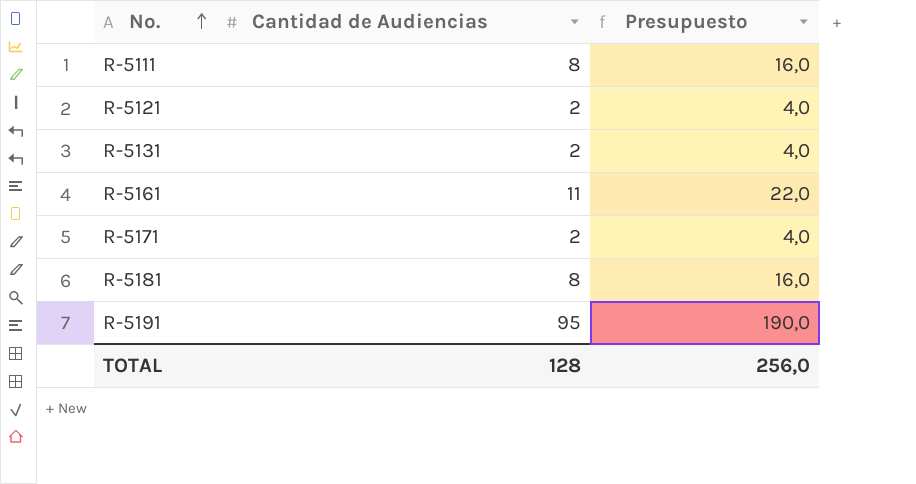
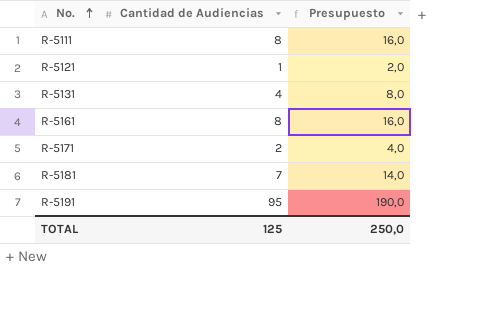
R-5121 | Cantidad de Audiencias: 2 -> 1
R-5121 | Presupuesto: 4,0 -> 2,0
R-5131 | Cantidad de Audiencias: 2 -> 4
R-5131 | Presupuesto: 4,0 -> 8,0
R-5161 | Cantidad de Audiencias: 11 -> 8
R-5161 | Presupuesto: 22,0 -> 16,0
R-5181 | Cantidad de Audiencias: 8 -> 7
R-5181 | Presupuesto: 16,0 -> 14,0
TOTAL | Cantidad de Audiencias: 128 -> 125
TOTAL | Presupuesto: 256,0 -> 250,0

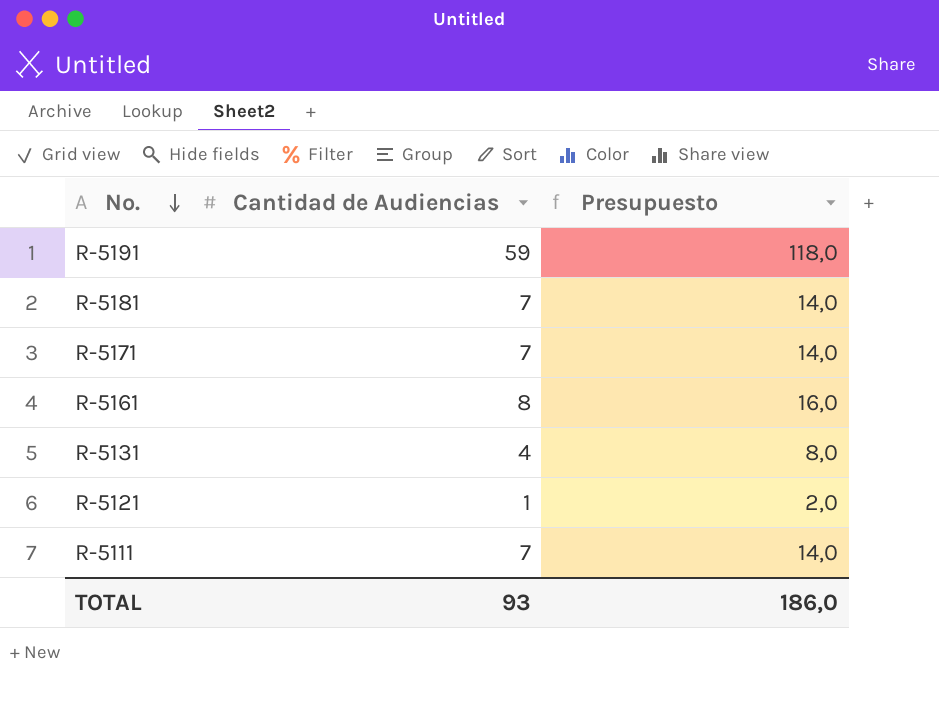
row order: No. ascending -> No. descending
R-5191 | Cantidad de Audiencias: 95 -> 59
R-5191 | Presupuesto: 190,0 -> 118,0
R-5171 | Cantidad de Audiencias: 2 -> 7
R-5171 | Presupuesto: 4,0 -> 14,0
R-5111 | Cantidad de Audiencias: 8 -> 7
R-5111 | Presupuesto: 16,0 -> 14,0
TOTAL | Cantidad de Audiencias: 125 -> 93
TOTAL | Presupuesto: 250,0 -> 186,0

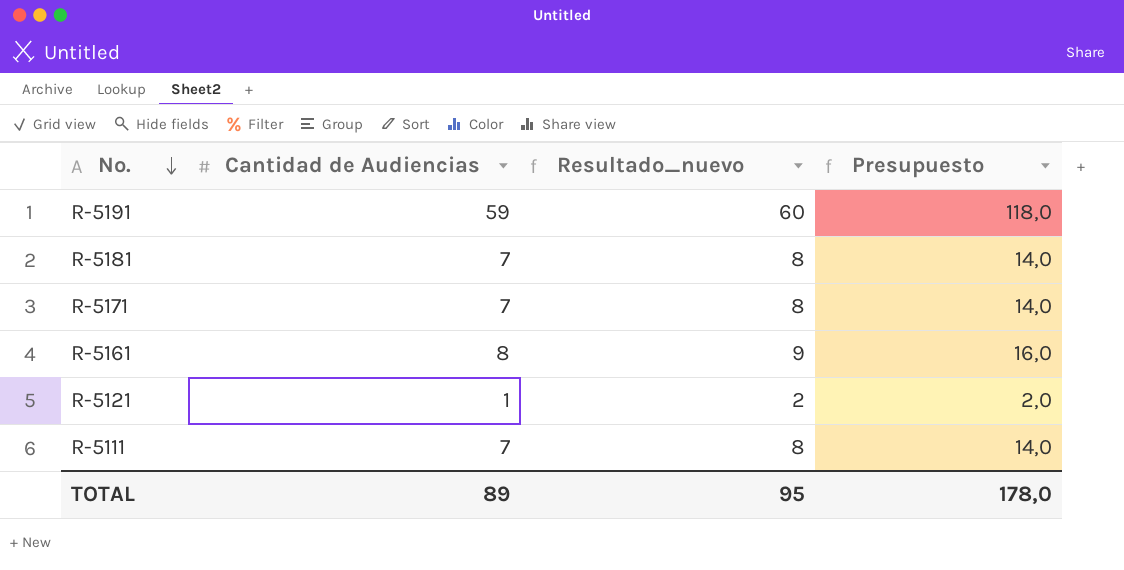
column Resultado_nuevo | formula: none -> [Cantidad de Audiencias] + 1
row R-5131: 4 | 8,0 -> none
TOTAL | Cantidad de Audiencias: 93 -> 89
TOTAL | Presupuesto: 186,0 -> 178,0

